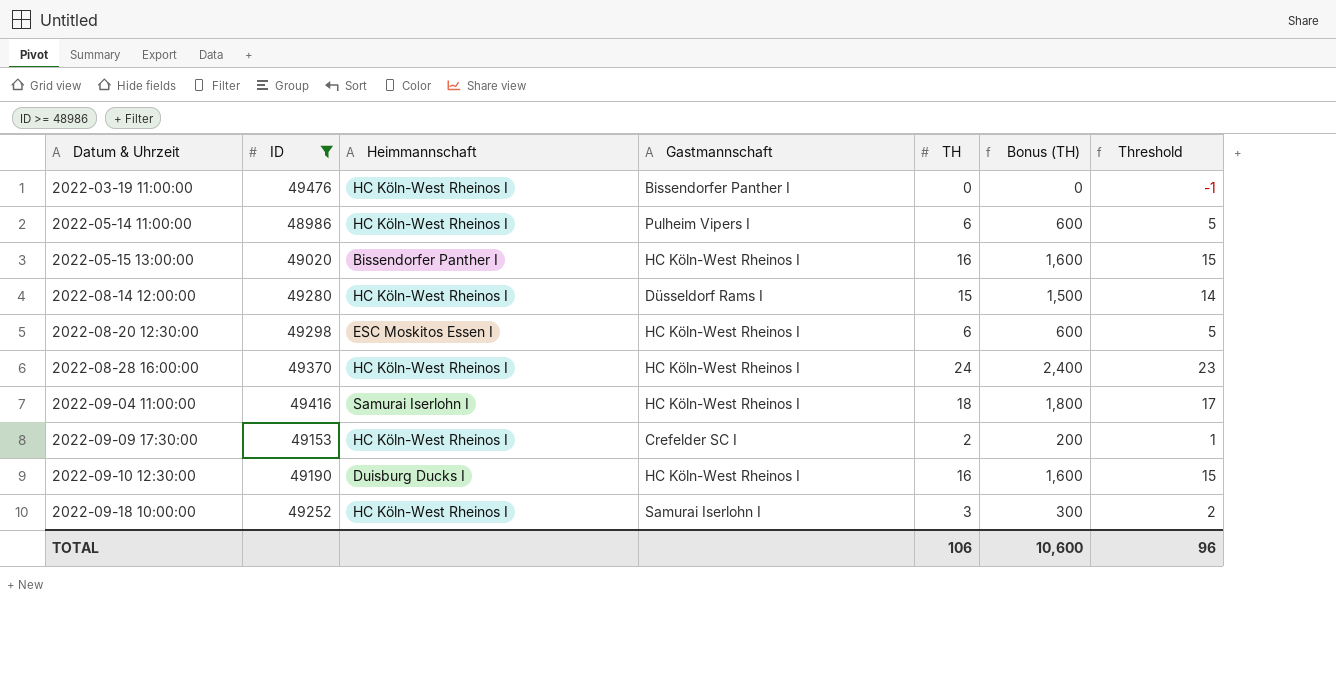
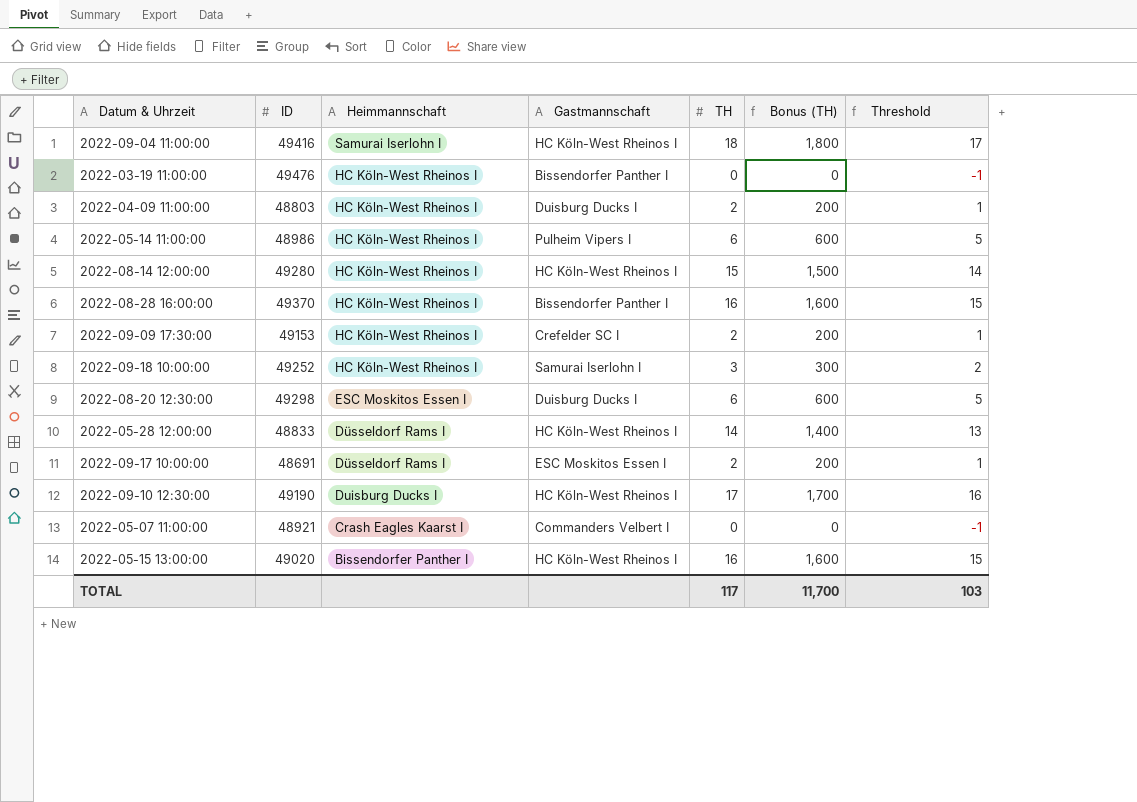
filter: ID >= 48986 -> none
row order: Datum & Uhrzeit ascending -> Heimmannschaft descending
2022-08-14 12:00:00 | Gastmannschaft: Düsseldorf Rams I -> HC Köln-West Rheinos I
2022-08-28 16:00:00 | Gastmannschaft: HC Köln-West Rheinos I -> Bissendorfer Panther I
2022-08-28 16:00:00 | TH: 24 -> 16
2022-08-28 16:00:00 | Bonus (TH): 2,400 -> 1,600
2022-08-28 16:00:00 | Threshold: 23 -> 15
2022-08-20 12:30:00 | Gastmannschaft: HC Köln-West Rheinos I -> Duisburg Ducks I
2022-09-10 12:30:00 | TH: 16 -> 17
2022-09-10 12:30:00 | Bonus (TH): 1,600 -> 1,700
2022-09-10 12:30:00 | Threshold: 15 -> 16
TOTAL | TH: 106 -> 117
TOTAL | Bonus (TH): 10,600 -> 11,700
TOTAL | Threshold: 96 -> 103

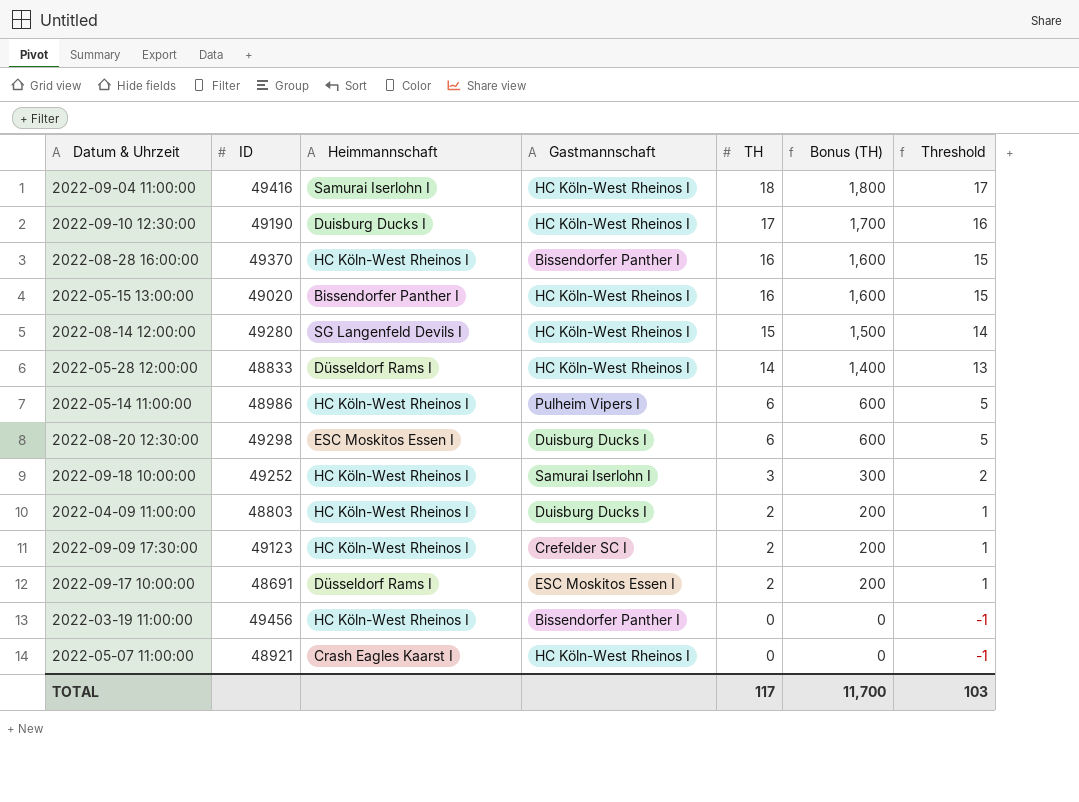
row order: Heimmannschaft descending -> TH descending
2022-08-14 12:00:00 | Heimmannschaft: HC Köln-West Rheinos I -> SG Langenfeld Devils I
2022-09-09 17:30:00 | ID: 49153 -> 49123
2022-03-19 11:00:00 | ID: 49476 -> 49456
2022-05-07 11:00:00 | Gastmannschaft: Commanders Velbert I -> HC Köln-West Rheinos I

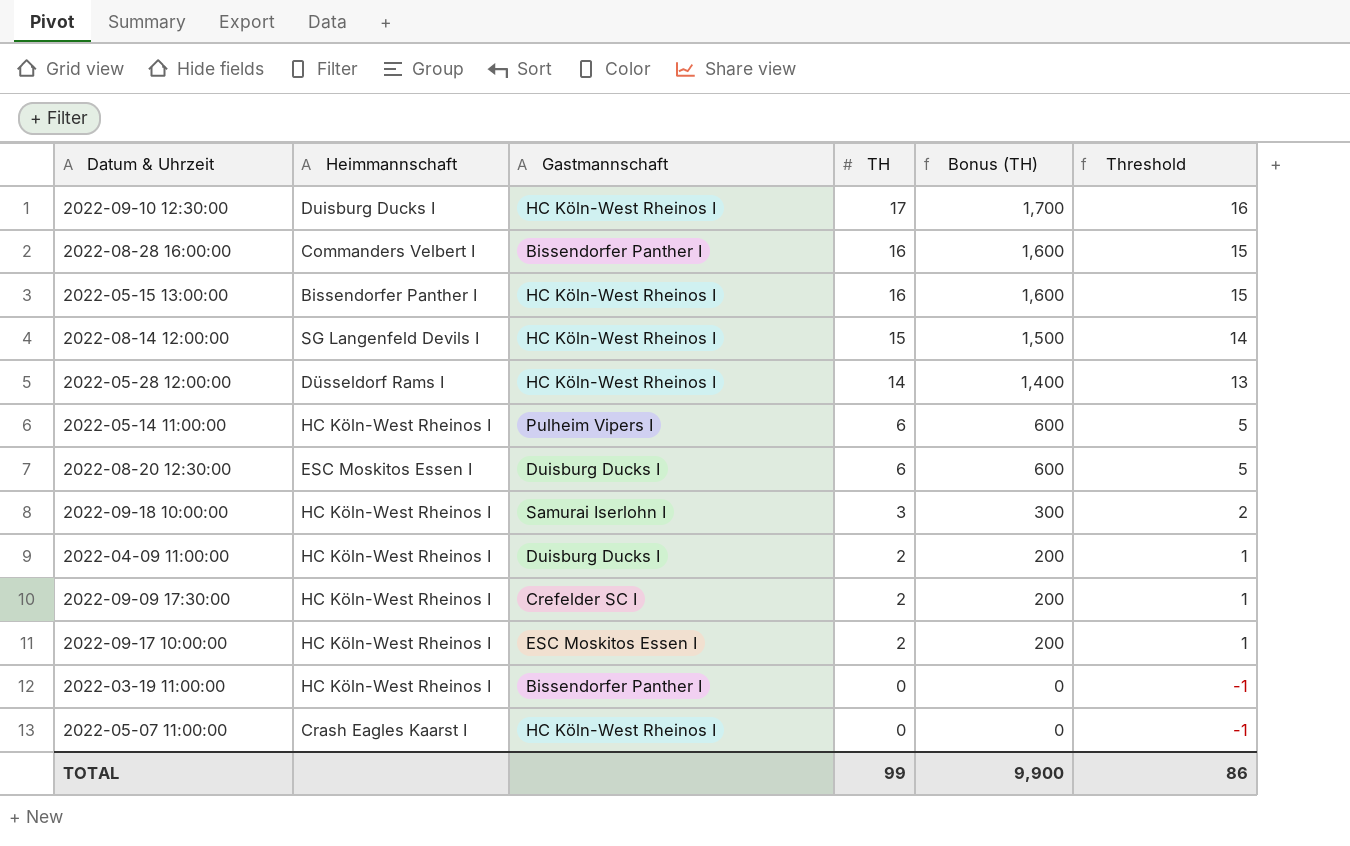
column ID | position: 2 -> none
row 2022-09-04 11:00:00: 49416 | Samurai Iserlohn I | HC Köln-West Rheinos I | 18 | 1,800 | 17 -> none
2022-08-28 16:00:00 | Heimmannschaft: HC Köln-West Rheinos I -> Commanders Velbert I
2022-09-17 10:00:00 | Heimmannschaft: Düsseldorf Rams I -> HC Köln-West Rheinos I
TOTAL | TH: 117 -> 99
TOTAL | Bonus (TH): 11,700 -> 9,900
TOTAL | Threshold: 103 -> 86

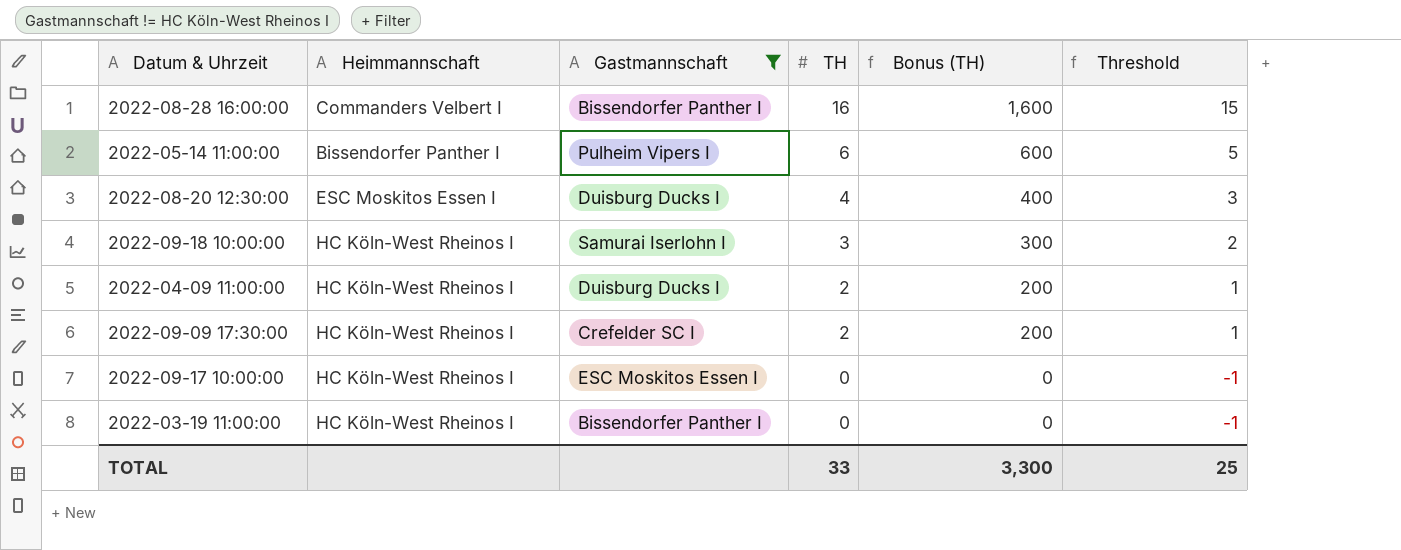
filter: none -> Gastmannschaft != HC Köln-West Rheinos I
2022-05-14 11:00:00 | Heimmannschaft: HC Köln-West Rheinos I -> Bissendorfer Panther I
2022-08-20 12:30:00 | TH: 6 -> 4
2022-08-20 12:30:00 | Bonus (TH): 600 -> 400
2022-08-20 12:30:00 | Threshold: 5 -> 3
2022-09-17 10:00:00 | TH: 2 -> 0
2022-09-17 10:00:00 | Bonus (TH): 200 -> 0
2022-09-17 10:00:00 | Threshold: 1 -> -1
TOTAL | TH: 99 -> 33
TOTAL | Bonus (TH): 9,900 -> 3,300
TOTAL | Threshold: 86 -> 25

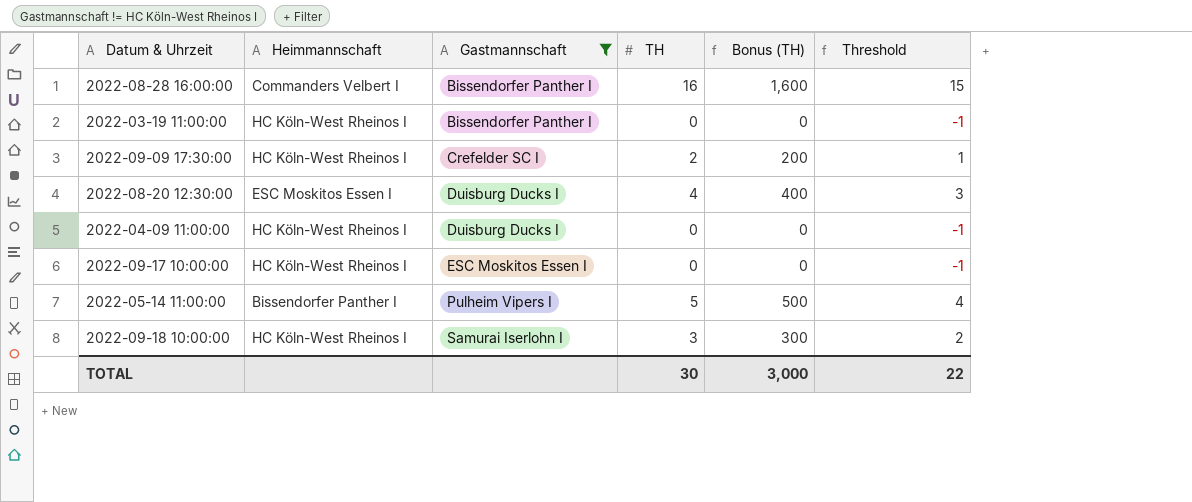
row order: TH descending -> Gastmannschaft ascending
2022-04-09 11:00:00 | TH: 2 -> 0
2022-04-09 11:00:00 | Bonus (TH): 200 -> 0
2022-04-09 11:00:00 | Threshold: 1 -> -1
2022-05-14 11:00:00 | TH: 6 -> 5
2022-05-14 11:00:00 | Bonus (TH): 600 -> 500
2022-05-14 11:00:00 | Threshold: 5 -> 4
TOTAL | TH: 33 -> 30
TOTAL | Bonus (TH): 3,300 -> 3,000
TOTAL | Threshold: 25 -> 22

